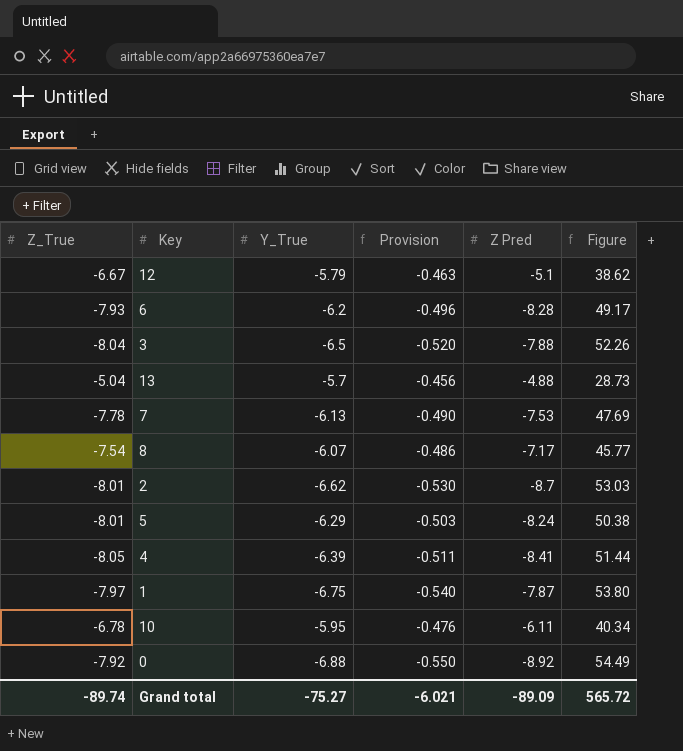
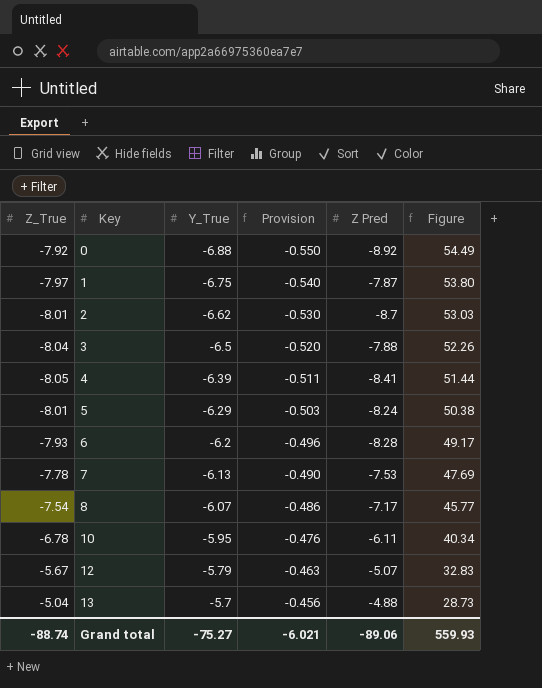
row order: none -> Key ascending
12 | Z_True: -6.67 -> -5.67
12 | Z Pred: -5.1 -> -5.07
12 | Figure: 38.62 -> 32.83
Grand total | Z_True: -89.74 -> -88.74
Grand total | Z Pred: -89.09 -> -89.06
Grand total | Figure: 565.72 -> 559.93

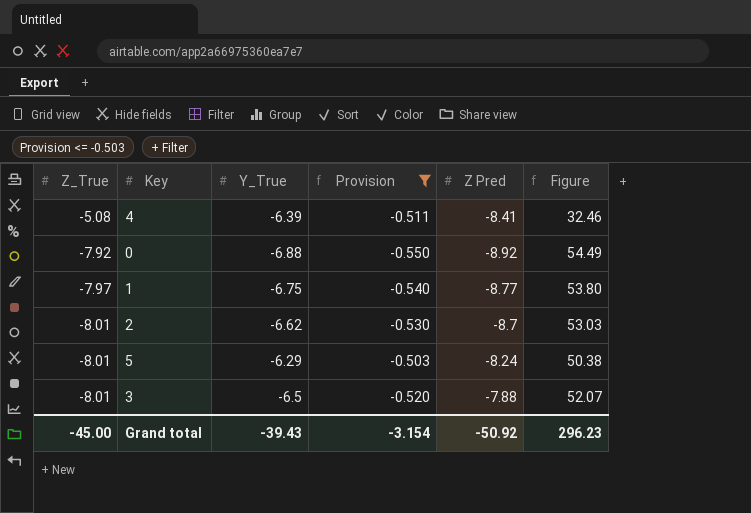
filter: none -> Provision <= -0.503
row order: Key ascending -> Z_True descending
4 | Z_True: -8.05 -> -5.08
4 | Figure: 51.44 -> 32.46
1 | Z Pred: -7.87 -> -8.77
3 | Z_True: -8.04 -> -8.01
3 | Figure: 52.26 -> 52.07
Grand total | Z_True: -88.74 -> -45.00
Grand total | Y_True: -75.27 -> -39.43
Grand total | Provision: -6.021 -> -3.154
Grand total | Z Pred: -89.06 -> -50.92
Grand total | Figure: 559.93 -> 296.23

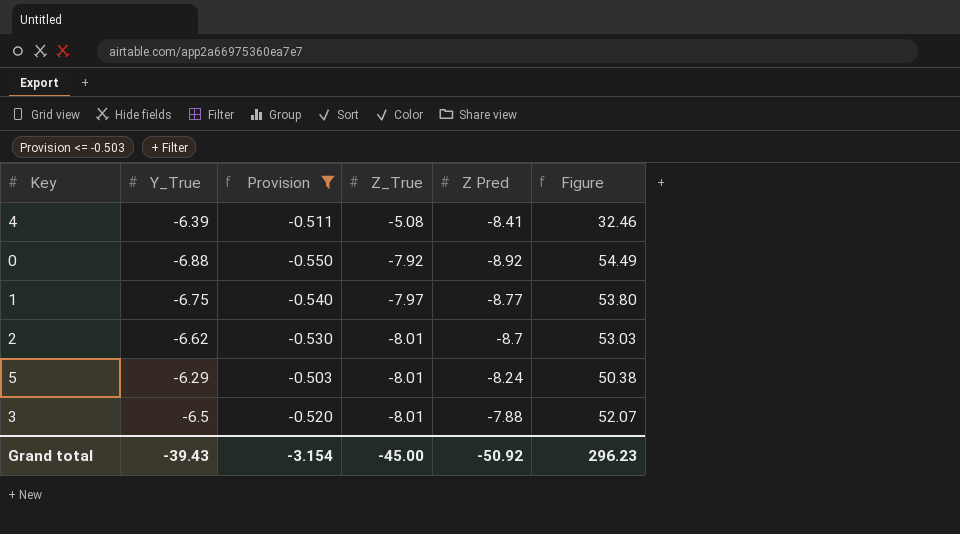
column Z_True | position: 1 -> 4

